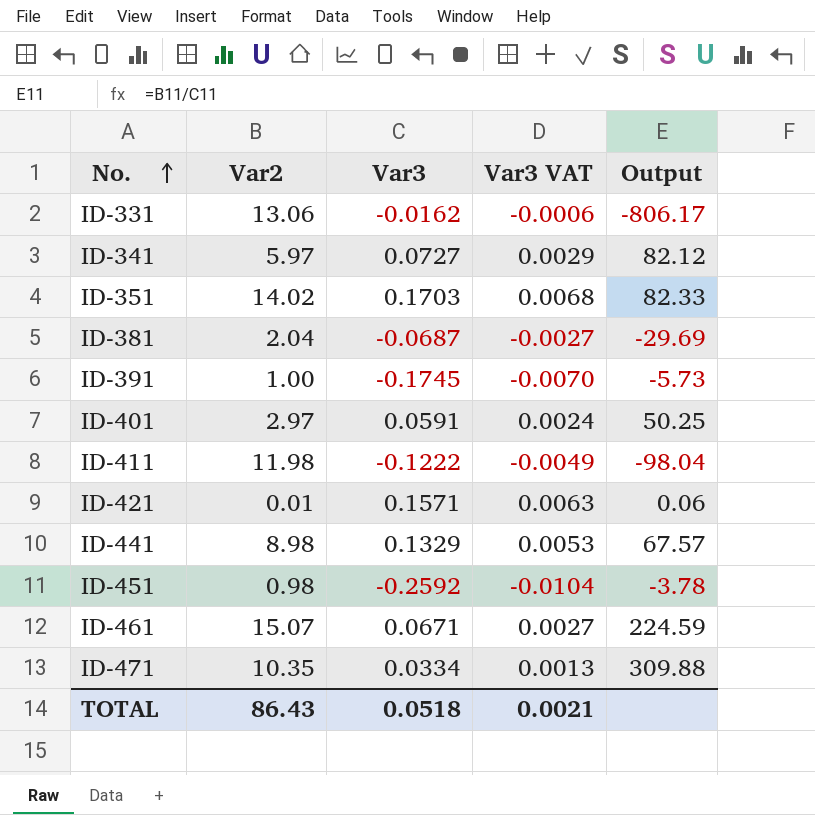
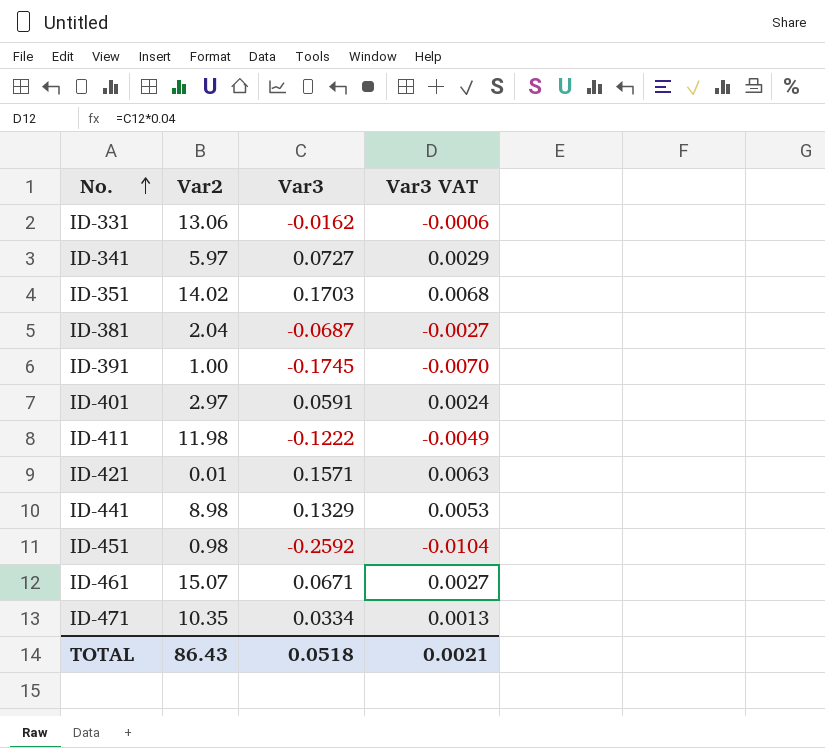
column Output | formula: [Var2] / [Var3] -> none

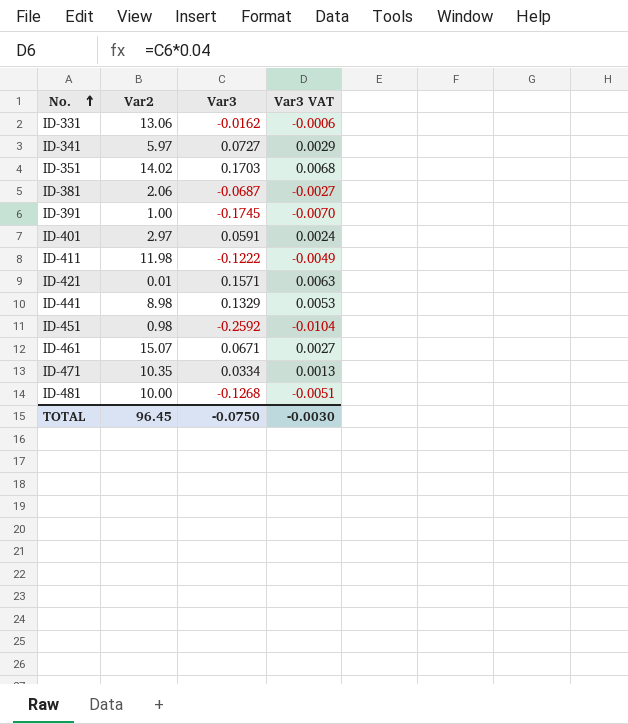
ID-381 | Var2: 2.04 -> 2.06
row ID-481: none -> 10.00 | -0.1268 | -0.0051
TOTAL | Var2: 86.43 -> 96.45
TOTAL | Var3: 0.0518 -> -0.0750
TOTAL | Var3 VAT: 0.0021 -> -0.0030

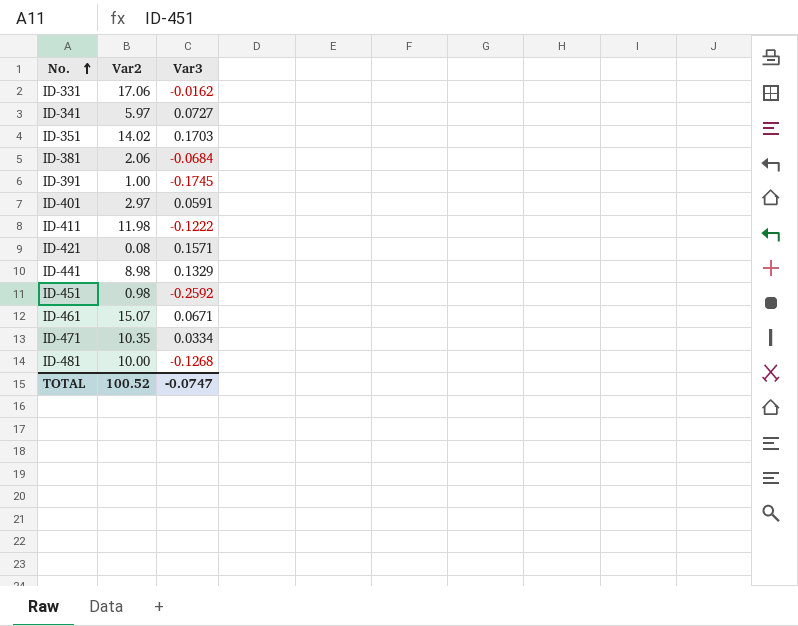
column Var3 VAT | formula: [Var3] * 0.04 -> none
ID-331 | Var2: 13.06 -> 17.06
ID-381 | Var3: -0.0687 -> -0.0684
ID-421 | Var2: 0.01 -> 0.08
TOTAL | Var2: 96.45 -> 100.52
TOTAL | Var3: -0.0750 -> -0.0747

